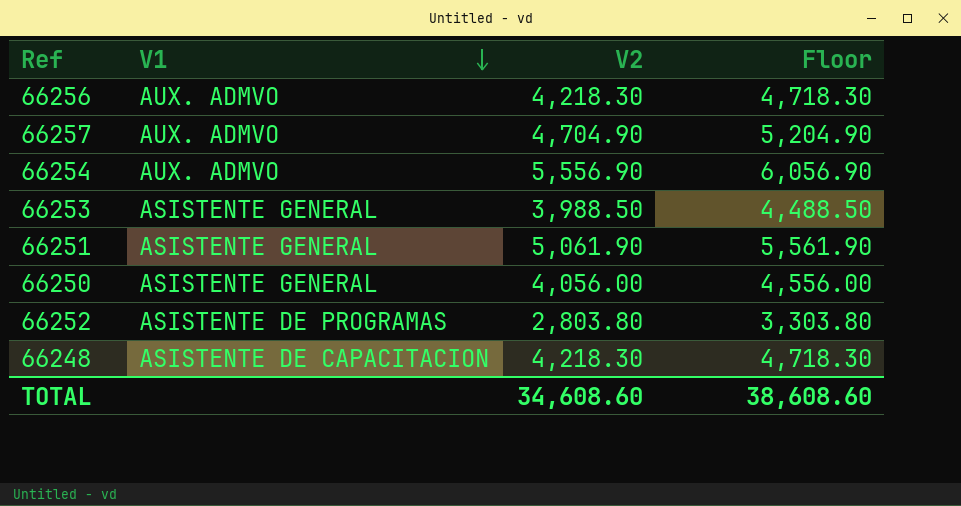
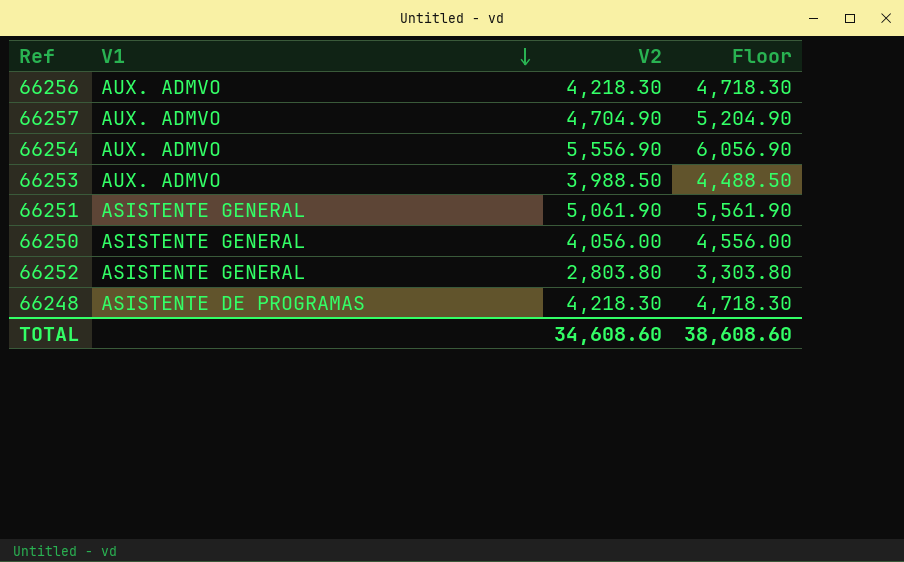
66253 | V1: ASISTENTE GENERAL -> AUX. ADMVO
66252 | V1: ASISTENTE DE PROGRAMAS -> ASISTENTE GENERAL
66248 | V1: ASISTENTE DE CAPACITACION -> ASISTENTE DE PROGRAMAS

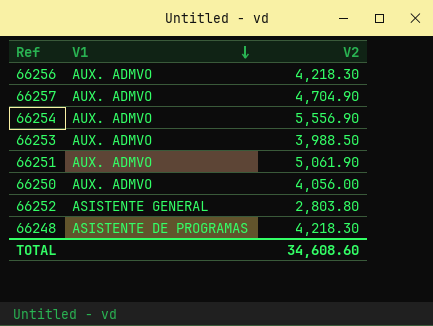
column Floor | formula: [V2] + 500 -> none
66251 | V1: ASISTENTE GENERAL -> AUX. ADMVO
66250 | V1: ASISTENTE GENERAL -> AUX. ADMVO

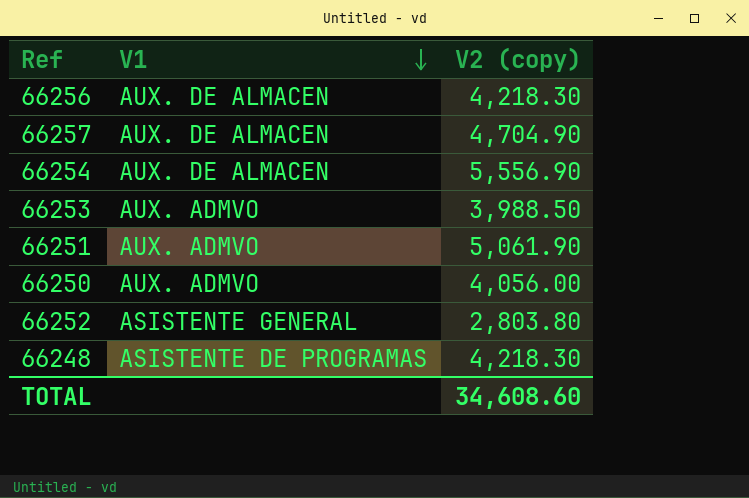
column name: V2 -> V2 (copy)
66256 | V1: AUX. ADMVO -> AUX. DE ALMACEN
66257 | V1: AUX. ADMVO -> AUX. DE ALMACEN
66254 | V1: AUX. ADMVO -> AUX. DE ALMACEN

